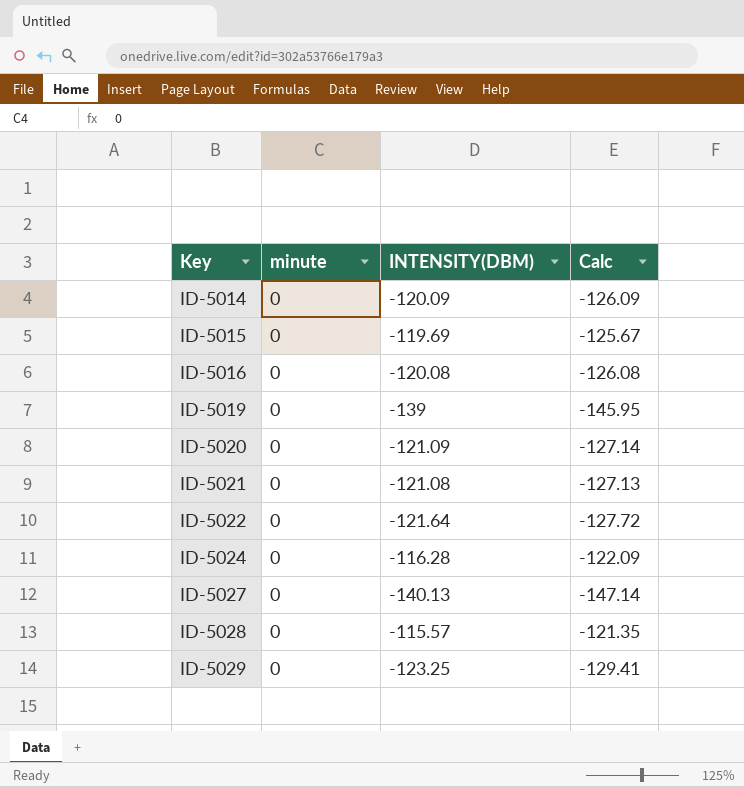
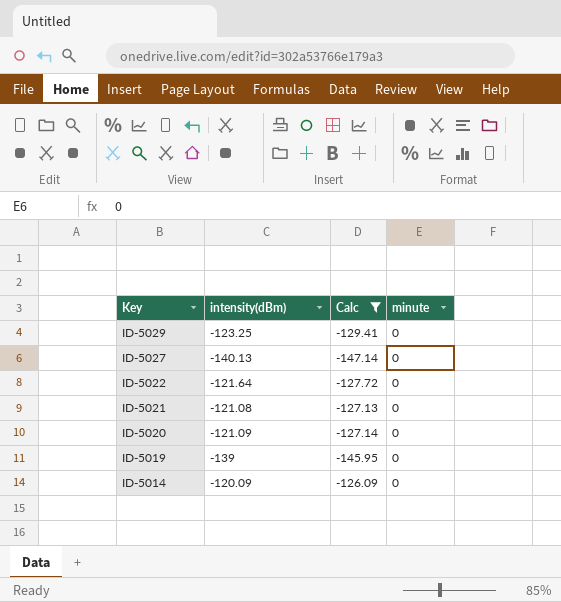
filter: none -> Calc <= -126.09
row order: Key ascending -> Key descending
column name: INTENSITY(DBM) -> intensity(dBm)
column minute | position: 2 -> 4

